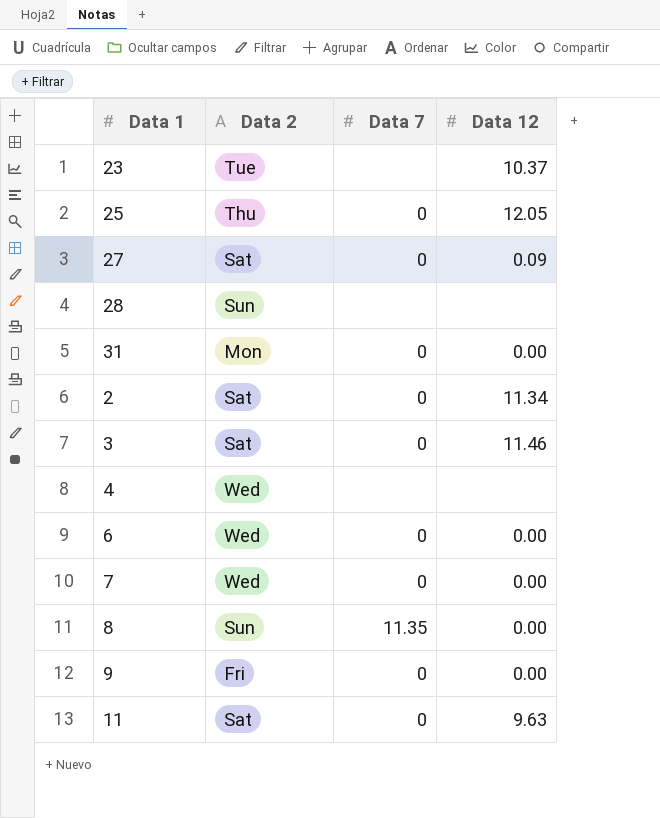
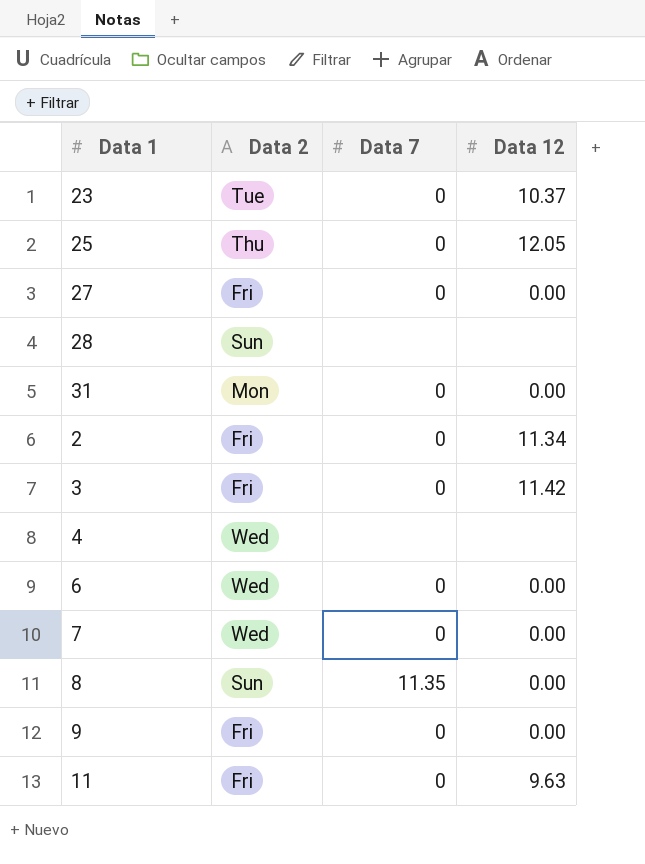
23 | Data 7: none -> 0
27 | Data 2: Sat -> Fri
27 | Data 12: 0.09 -> 0.00
2 | Data 2: Sat -> Fri
3 | Data 2: Sat -> Fri
3 | Data 12: 11.46 -> 11.42
11 | Data 2: Sat -> Fri

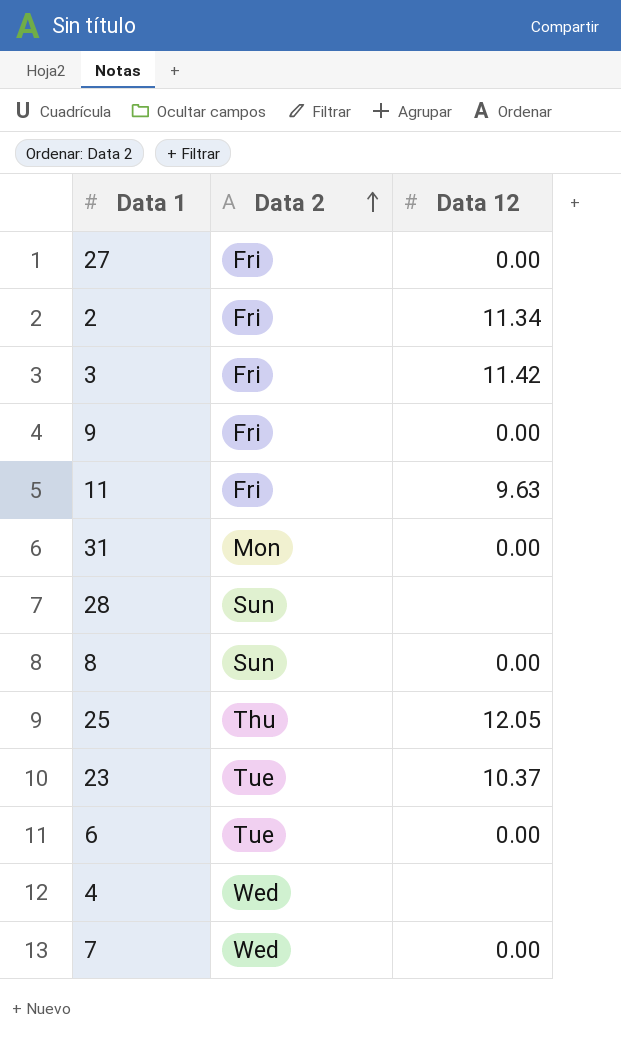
row order: none -> Data 2 ascending
column Data 7 | position: 3 -> none
6 | Data 2: Wed -> Tue

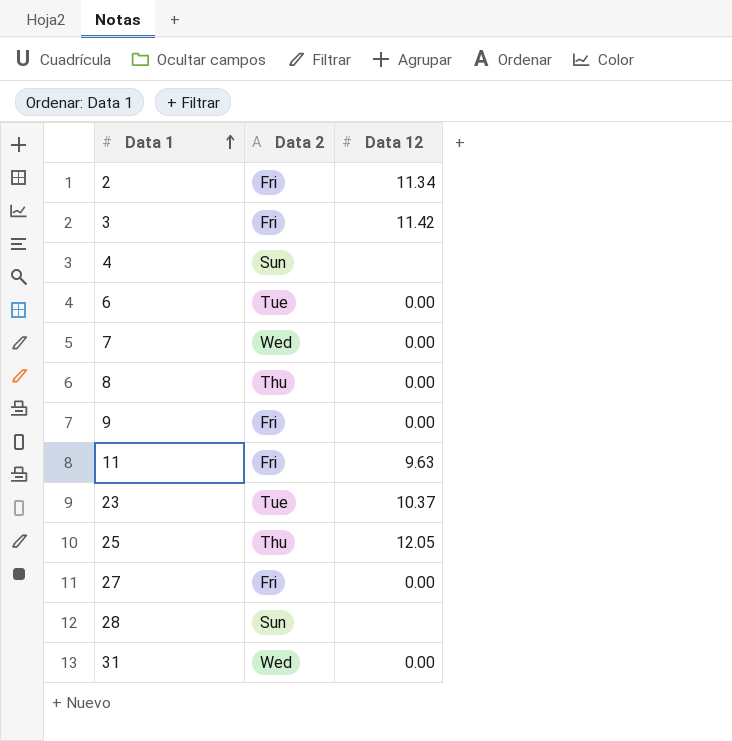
row order: Data 2 ascending -> Data 1 ascending
4 | Data 2: Wed -> Sun
8 | Data 2: Sun -> Thu
31 | Data 2: Mon -> Wed

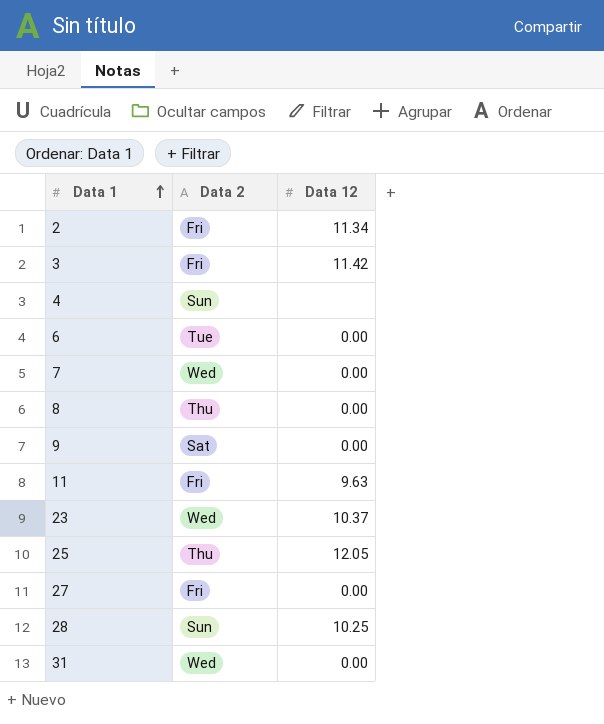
9 | Data 2: Fri -> Sat
23 | Data 2: Tue -> Wed
28 | Data 12: none -> 10.25

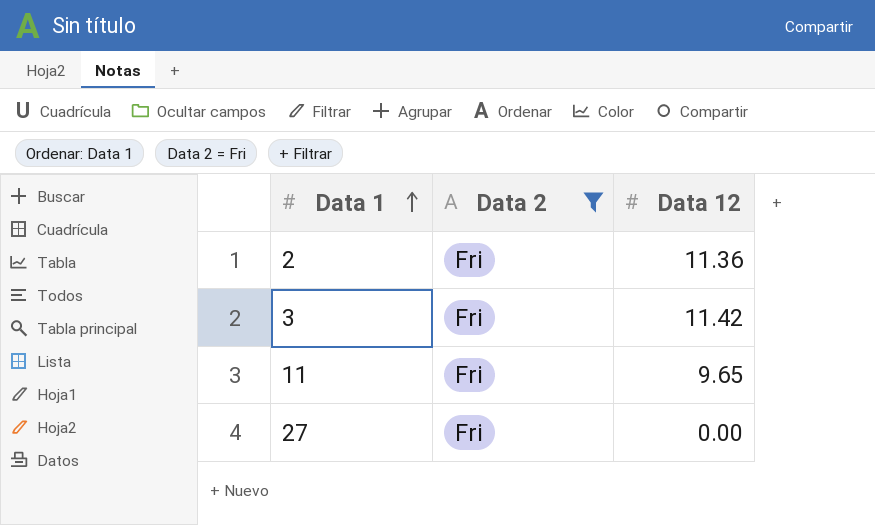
filter: none -> Data 2 = Fri
2 | Data 12: 11.34 -> 11.36
11 | Data 12: 9.63 -> 9.65

